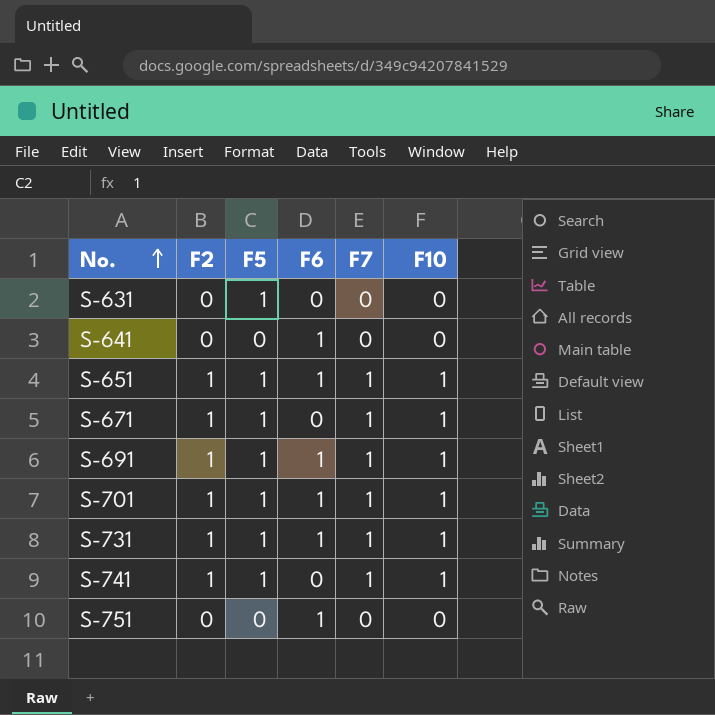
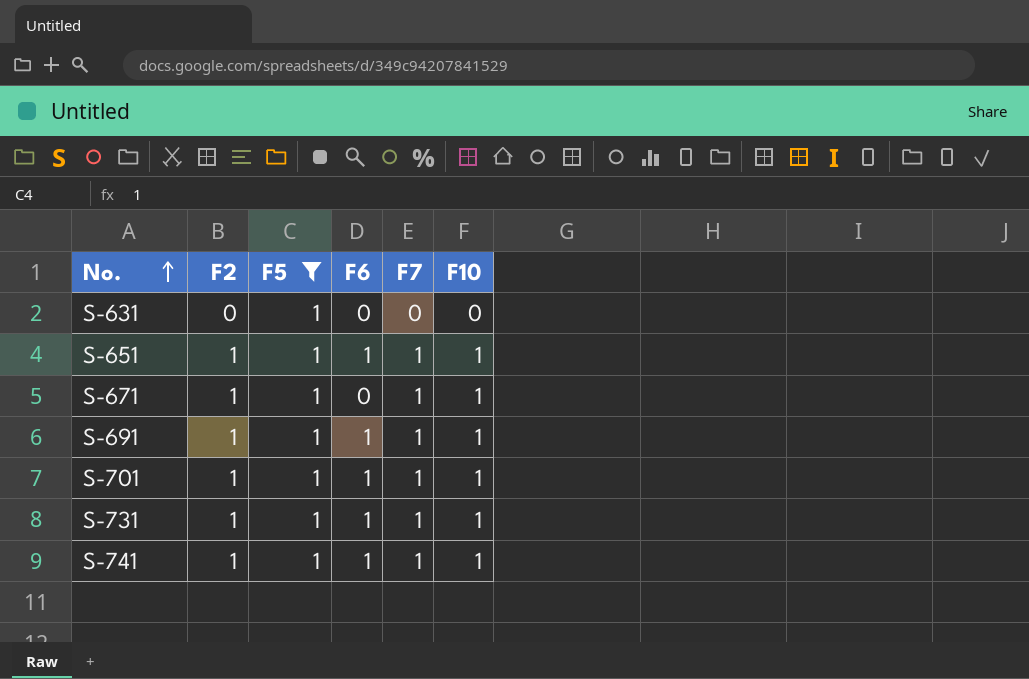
filter: none -> F5 = 1
S-741 | F6: 0 -> 1

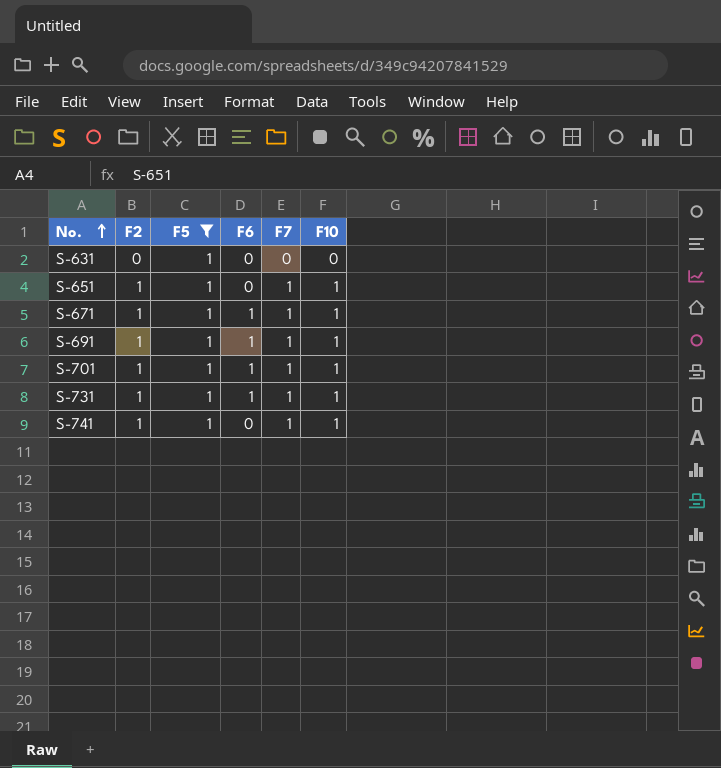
S-651 | F6: 1 -> 0
S-671 | F6: 0 -> 1
S-741 | F6: 1 -> 0

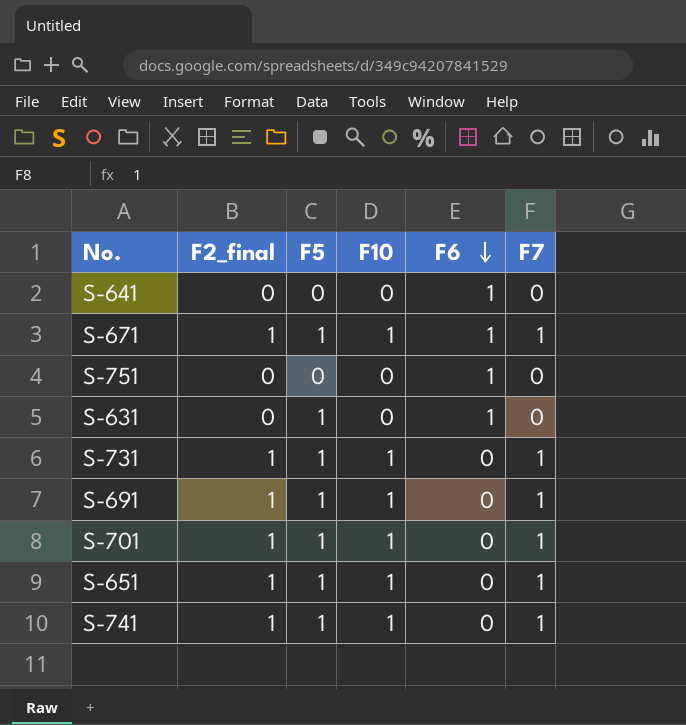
filter: F5 = 1 -> none
row order: No. ascending -> F6 descending
column name: F2 -> F2_final
column F10 | position: 6 -> 4
S-631 | F6: 0 -> 1
S-731 | F6: 1 -> 0
S-691 | F6: 1 -> 0
S-701 | F6: 1 -> 0

